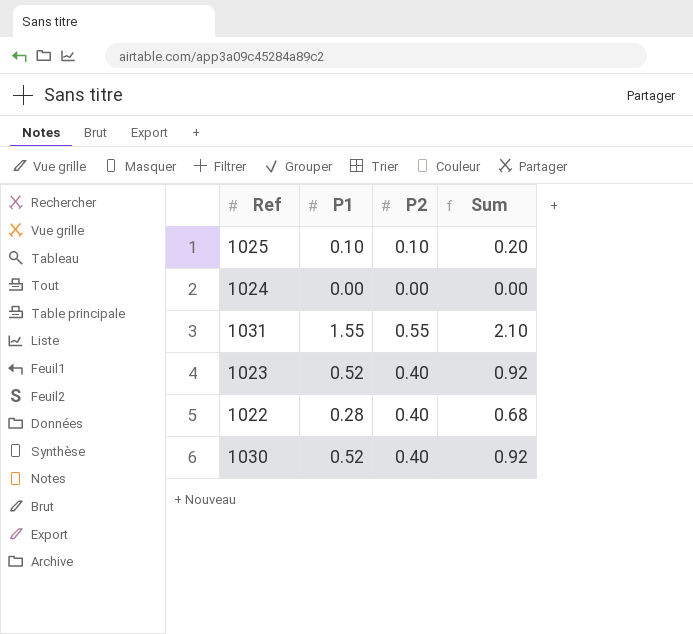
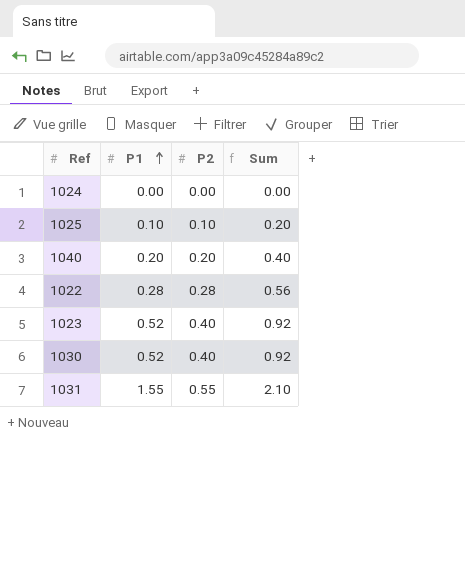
row order: none -> P1 ascending
row 1040: none -> 0.20 | 0.20 | 0.40
1022 | P2: 0.40 -> 0.28
1022 | Sum: 0.68 -> 0.56

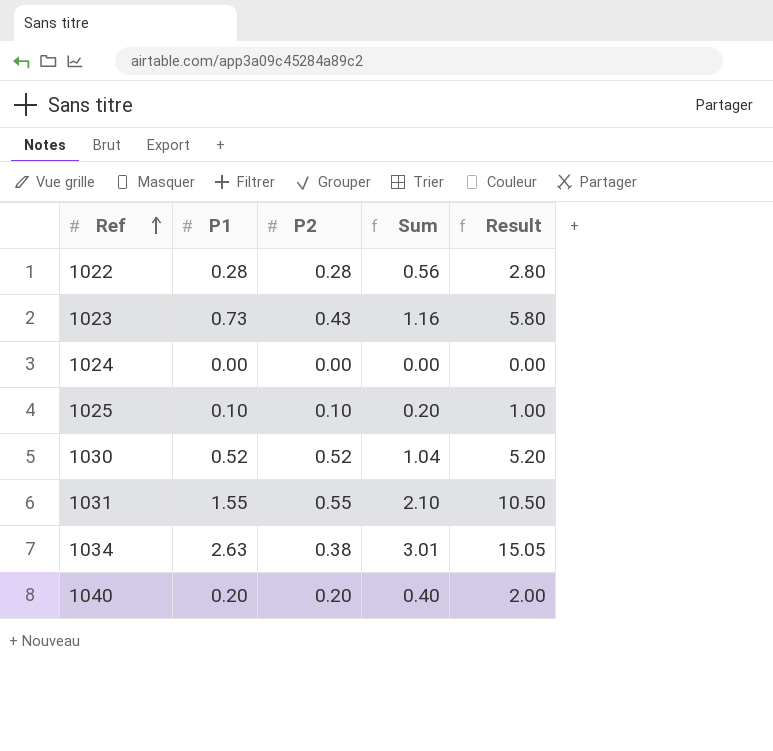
row order: P1 ascending -> Ref ascending
column Result | formula: none -> [Sum] * 5
1023 | P1: 0.52 -> 0.73
1023 | P2: 0.40 -> 0.43
1023 | Sum: 0.92 -> 1.16
1030 | P2: 0.40 -> 0.52
1030 | Sum: 0.92 -> 1.04
row 1034: none -> 2.63 | 0.38 | 3.01 | 15.05

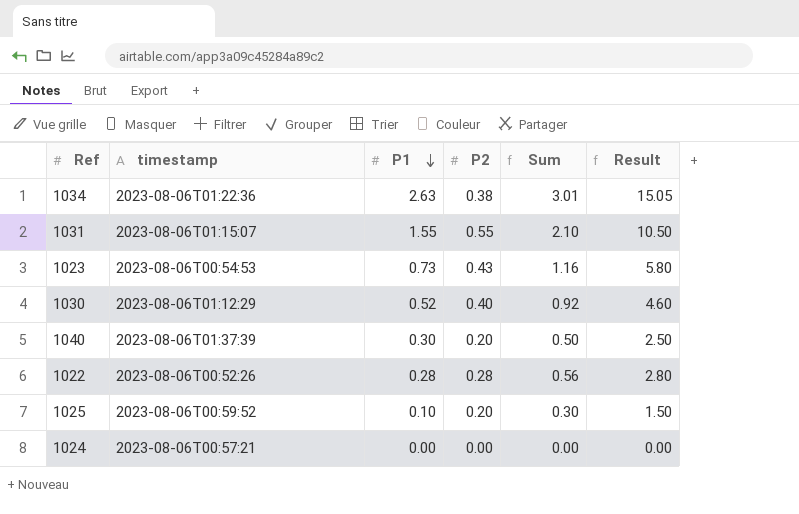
row order: Ref ascending -> P1 descending
column timestamp | position: none -> 2
1030 | P2: 0.52 -> 0.40
1030 | Sum: 1.04 -> 0.92
1030 | Result: 5.20 -> 4.60
1040 | P1: 0.20 -> 0.30
1040 | Sum: 0.40 -> 0.50
1040 | Result: 2.00 -> 2.50
1025 | P2: 0.10 -> 0.20
1025 | Sum: 0.20 -> 0.30
1025 | Result: 1.00 -> 1.50

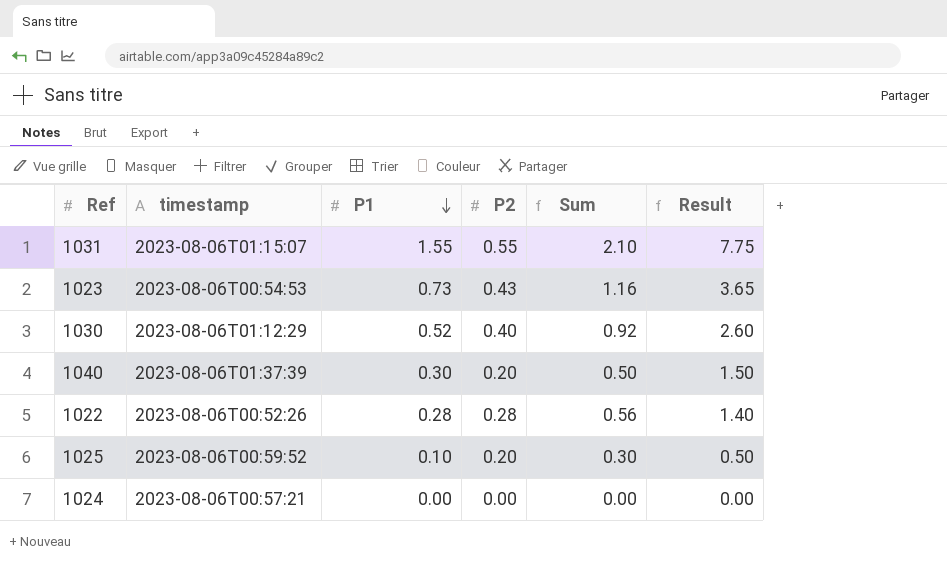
column Result | formula: [Sum] * 5 -> [P1] * 5
row 1034: 2023-08-06T01:22:36 | 2.63 | 0.38 | 3.01 | 15.05 -> none

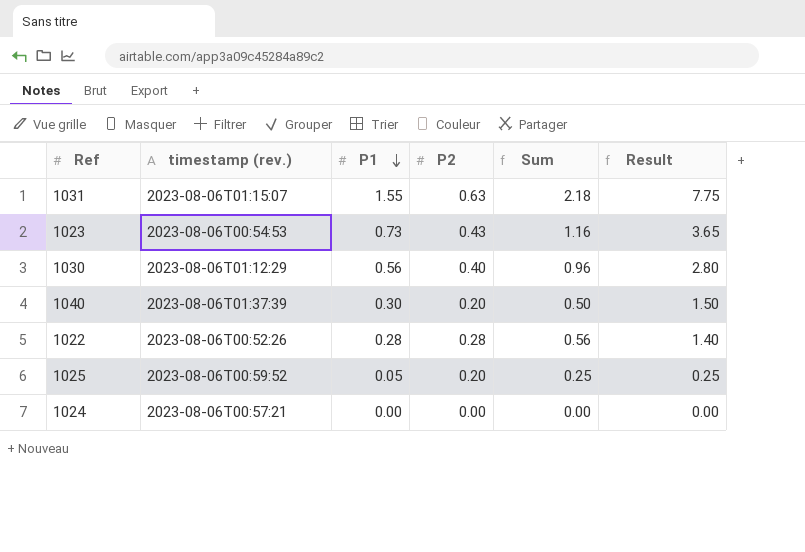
column name: timestamp -> timestamp (rev.)
1031 | P2: 0.55 -> 0.63
1031 | Sum: 2.10 -> 2.18
1030 | P1: 0.52 -> 0.56
1030 | Sum: 0.92 -> 0.96
1030 | Result: 2.60 -> 2.80
1025 | P1: 0.10 -> 0.05
1025 | Sum: 0.30 -> 0.25
1025 | Result: 0.50 -> 0.25

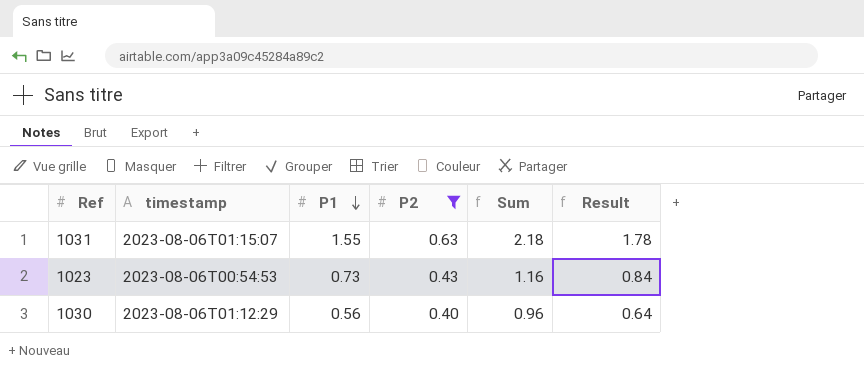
filter: none -> P2 >= 0.40
column name: timestamp (rev.) -> timestamp
column Result | formula: [P1] * 5 -> [P1] * 1.15

